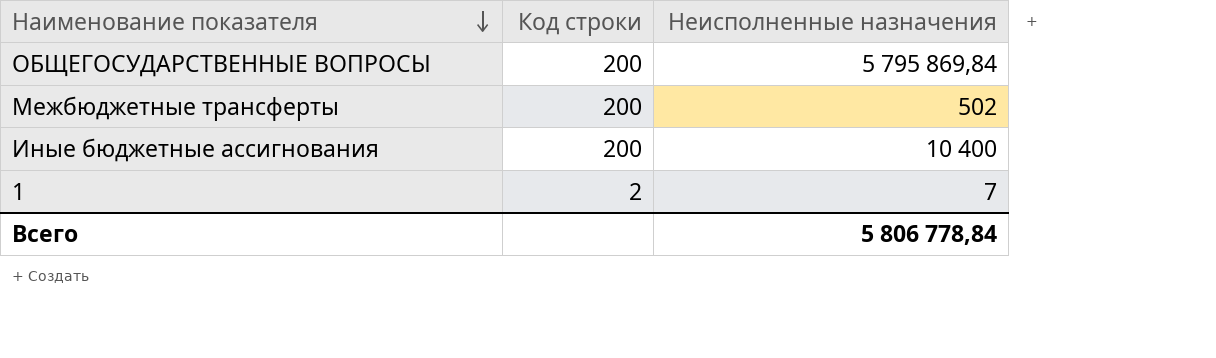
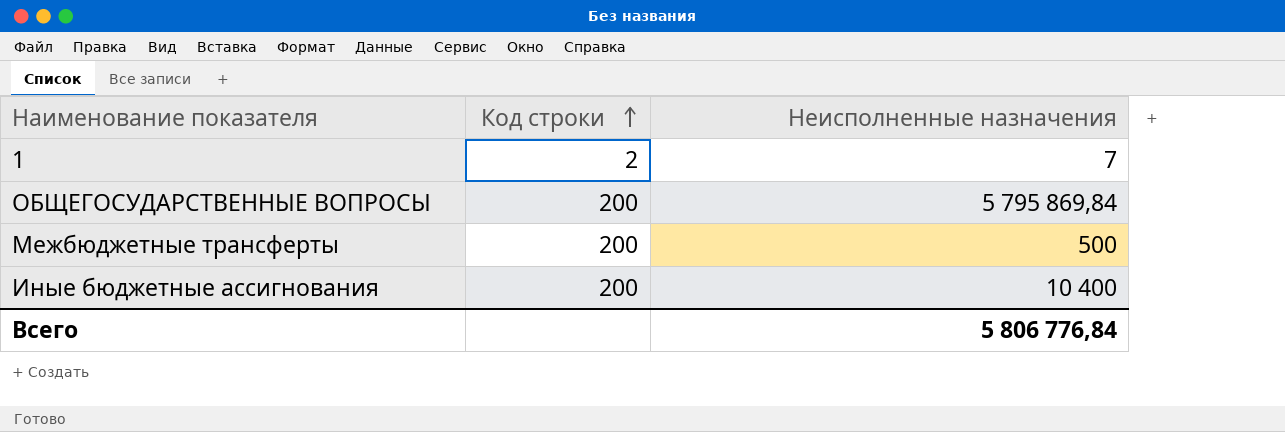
row order: Наименование показателя descending -> Код строки ascending
Межбюджетные трансферты | Неисполненные назначения: 502 -> 500
Всего | Неисполненные назначения: 5 806 778,84 -> 5 806 776,84

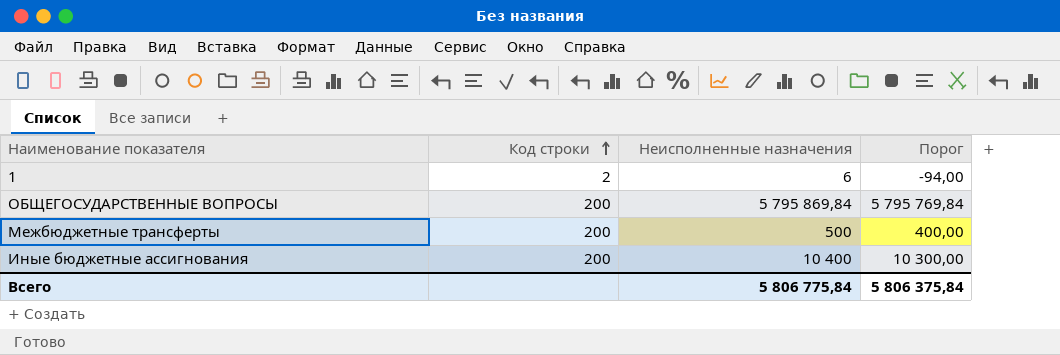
column Порог | formula: none -> [Неисполненные назначения] - 100
1 | Неисполненные назначения: 7 -> 6
Всего | Неисполненные назначения: 5 806 776,84 -> 5 806 775,84

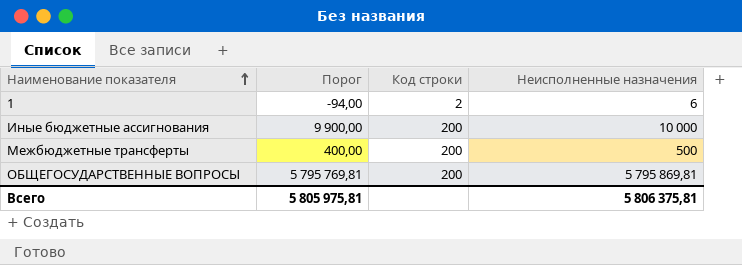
row order: Код строки ascending -> Наименование показателя ascending
column Порог | position: 4 -> 2
Иные бюджетные ассигнования | Порог: 10 300,00 -> 9 900,00
Иные бюджетные ассигнования | Неисполненные назначения: 10 400 -> 10 000
ОБЩЕГОСУДАРСТВЕННЫЕ ВОПРОСЫ | Порог: 5 795 769,84 -> 5 795 769,81
ОБЩЕГОСУДАРСТВЕННЫЕ ВОПРОСЫ | Неисполненные назначения: 5 795 869,84 -> 5 795 869,81
Всего | Порог: 5 806 375,84 -> 5 805 975,81
Всего | Неисполненные назначения: 5 806 775,84 -> 5 806 375,81

